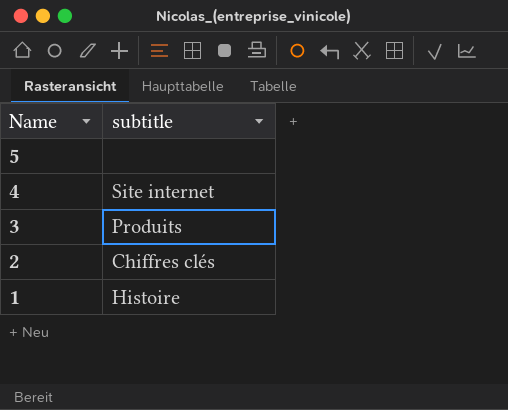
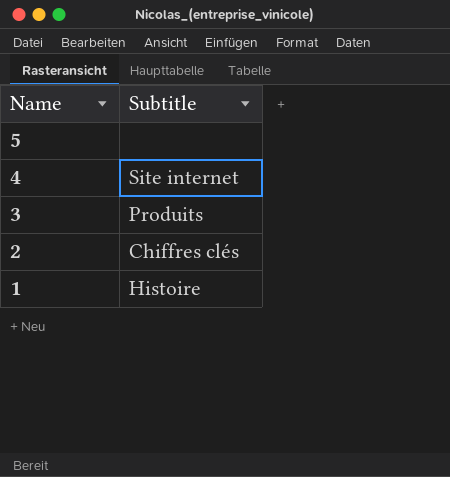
column name: subtitle -> Subtitle

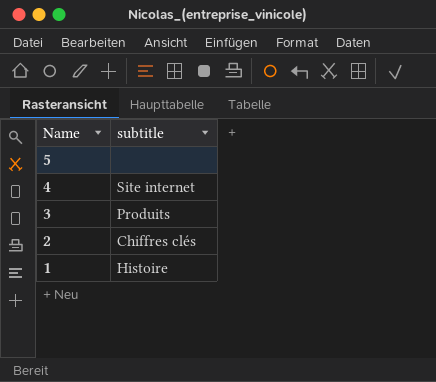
column name: Subtitle -> subtitle

